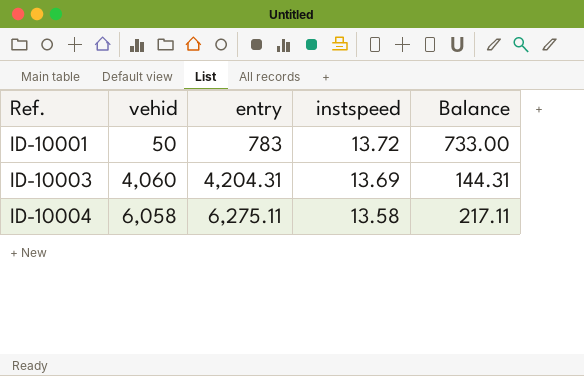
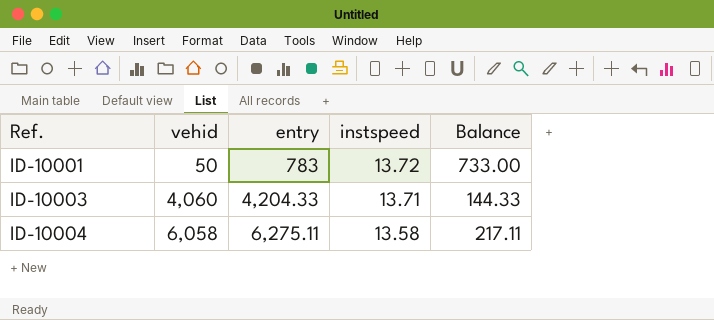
ID-10003 | entry: 4,204.31 -> 4,204.33
ID-10003 | instspeed: 13.69 -> 13.71
ID-10003 | Balance: 144.31 -> 144.33

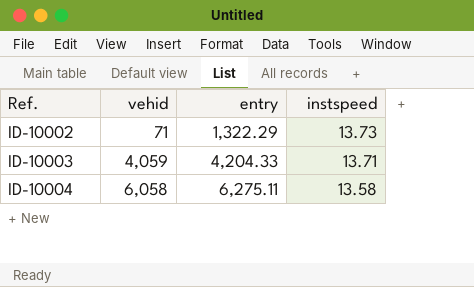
column Balance | formula: [entry] - [vehid] -> none
row ID-10001: 50 | 783 | 13.72 | 733.00 -> none
row ID-10002: none -> 71 | 1,322.29 | 13.73
ID-10003 | vehid: 4,060 -> 4,059

